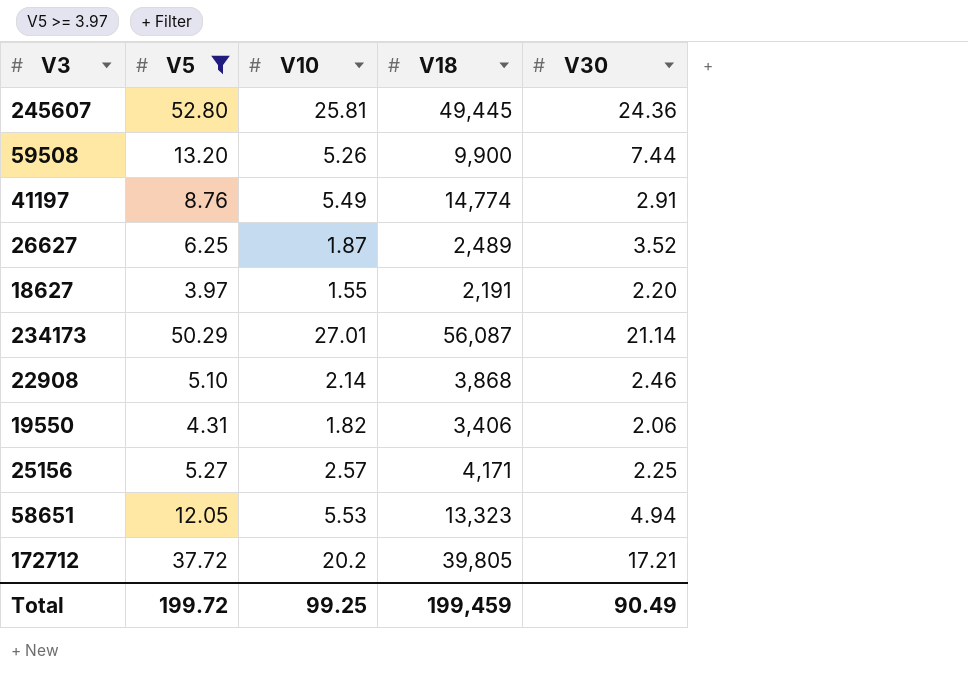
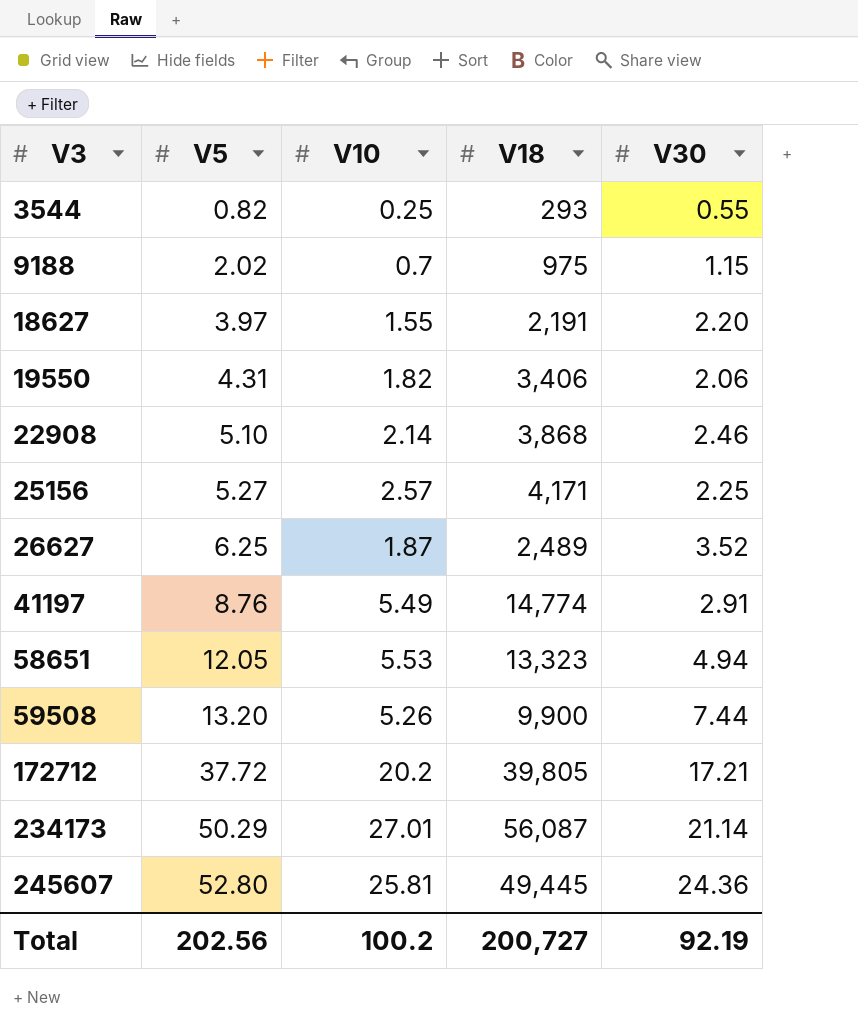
filter: V5 >= 3.97 -> none
row order: none -> V3 ascending
Total | V5: 199.72 -> 202.56
Total | V10: 99.25 -> 100.2
Total | V18: 199,459 -> 200,727
Total | V30: 90.49 -> 92.19

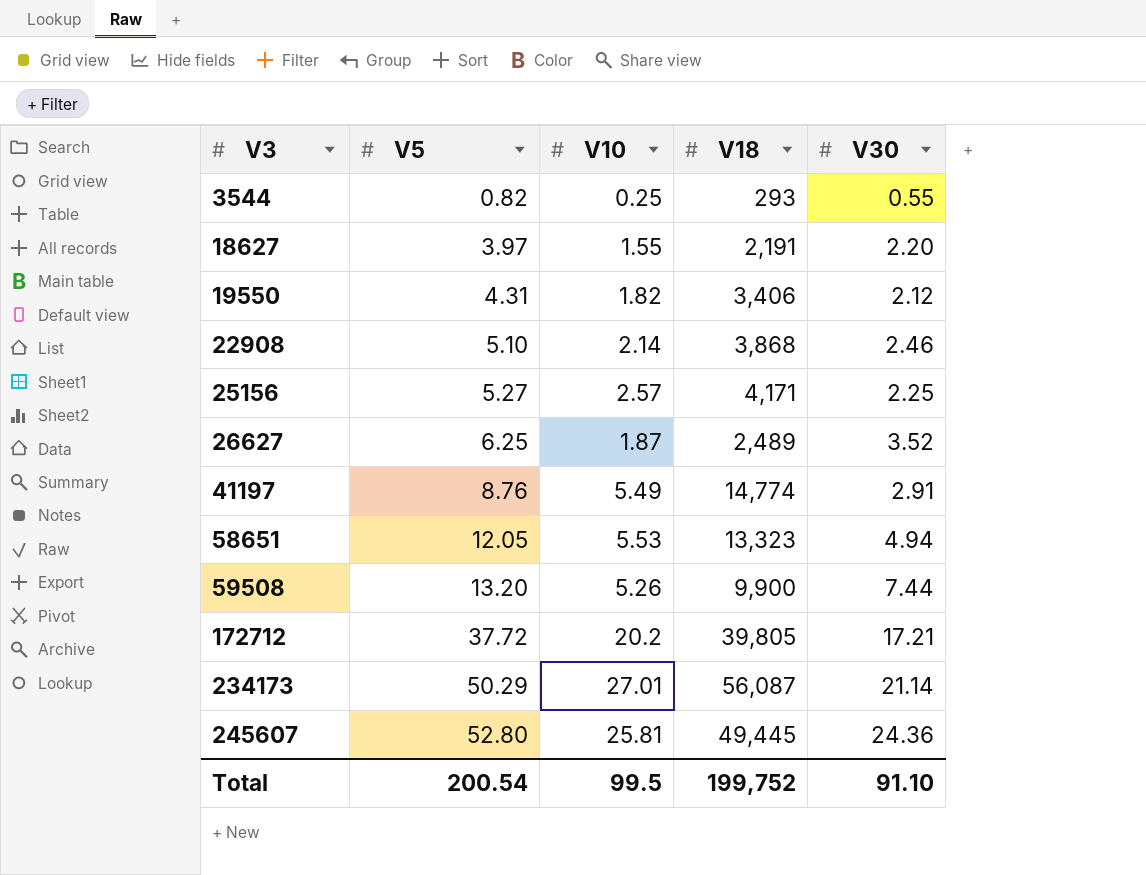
row 9188: 2.02 | 0.7 | 975 | 1.15 -> none
19550 | V30: 2.06 -> 2.12
Total | V5: 202.56 -> 200.54
Total | V10: 100.2 -> 99.5
Total | V18: 200,727 -> 199,752
Total | V30: 92.19 -> 91.10

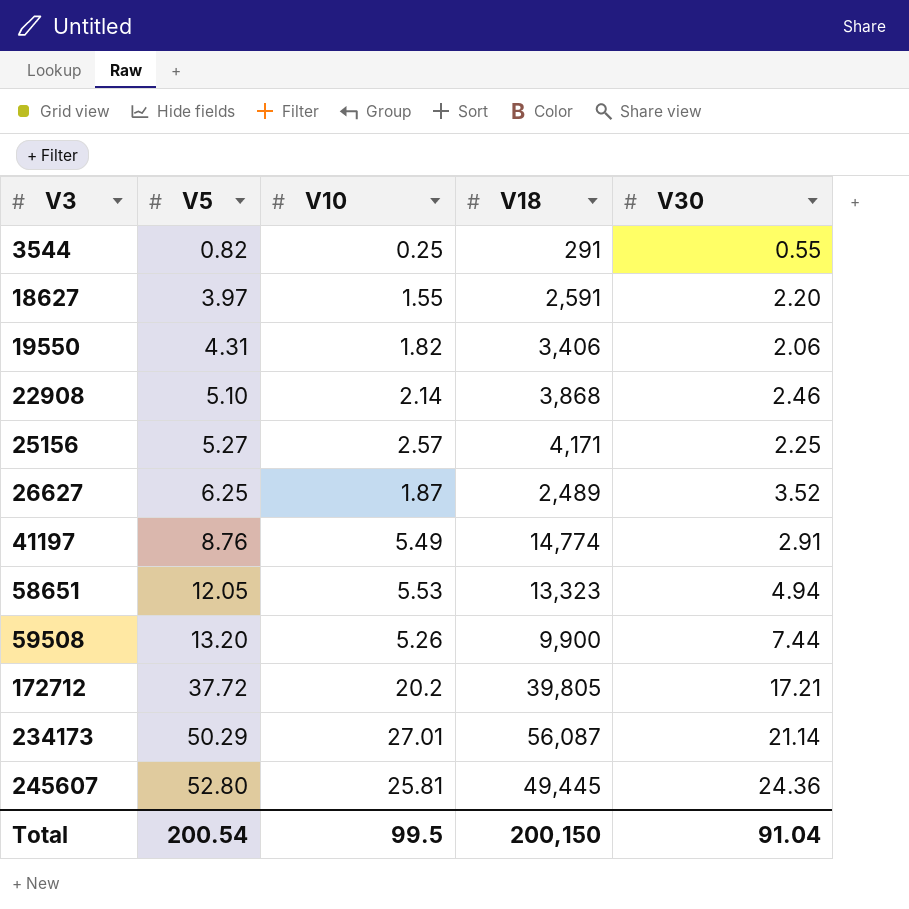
3544 | V18: 293 -> 291
18627 | V18: 2,191 -> 2,591
19550 | V30: 2.12 -> 2.06
Total | V18: 199,752 -> 200,150
Total | V30: 91.10 -> 91.04

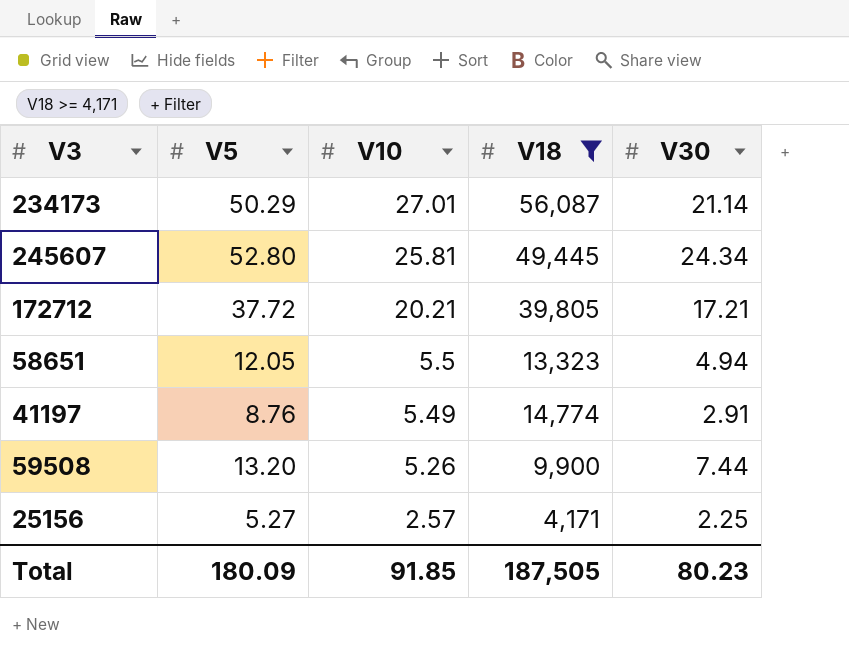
filter: none -> V18 >= 4,171
row order: V3 ascending -> V10 descending
245607 | V30: 24.36 -> 24.34
172712 | V10: 20.2 -> 20.21
58651 | V10: 5.53 -> 5.5
Total | V5: 200.54 -> 180.09
Total | V10: 99.5 -> 91.85
Total | V18: 200,150 -> 187,505
Total | V30: 91.04 -> 80.23

